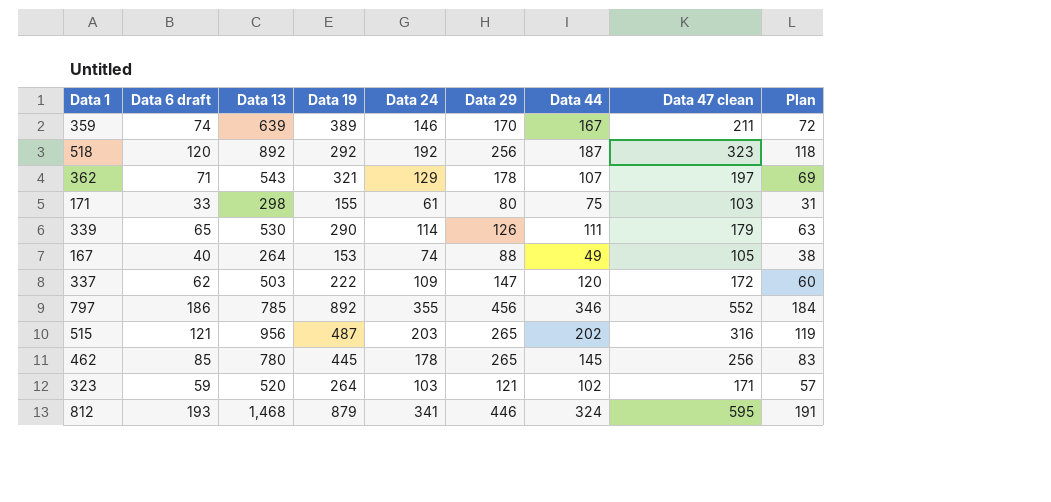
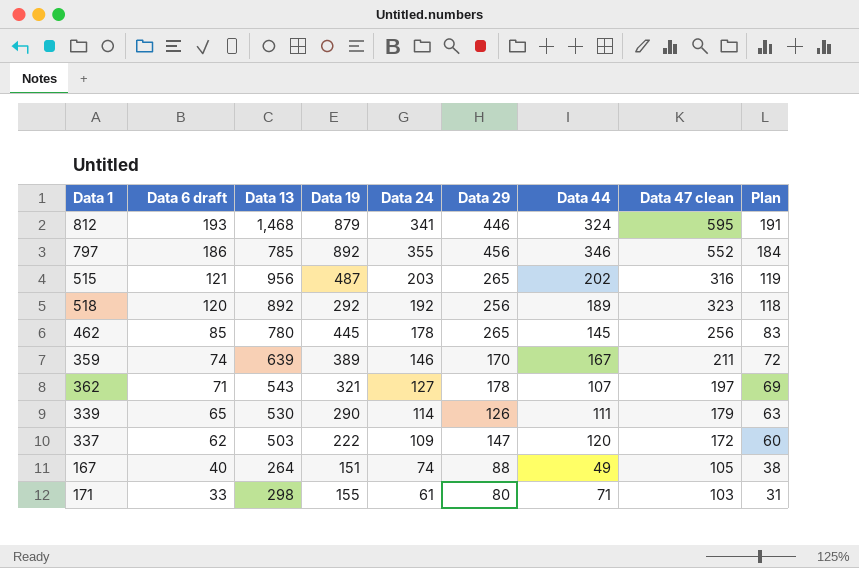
row order: none -> Data 6 draft descending
row 323: 59 | 520 | 264 | 103 | 121 | 102 | 171 | 57 -> none
518 | Data 44: 187 -> 189
362 | Data 24: 129 -> 127
167 | Data 19: 153 -> 151
171 | Data 44: 75 -> 71

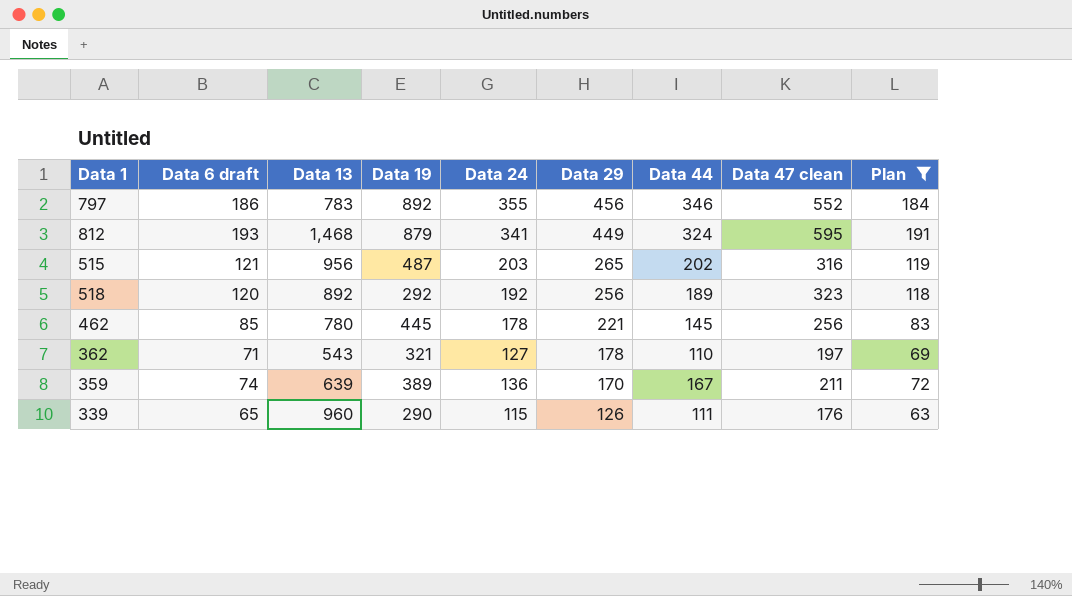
filter: none -> Plan >= 63
row order: Data 6 draft descending -> Data 29 descending
797 | Data 13: 785 -> 783
812 | Data 29: 446 -> 449
462 | Data 29: 265 -> 221
362 | Data 44: 107 -> 110
359 | Data 24: 146 -> 136
339 | Data 13: 530 -> 960
339 | Data 24: 114 -> 115
339 | Data 47 clean: 179 -> 176

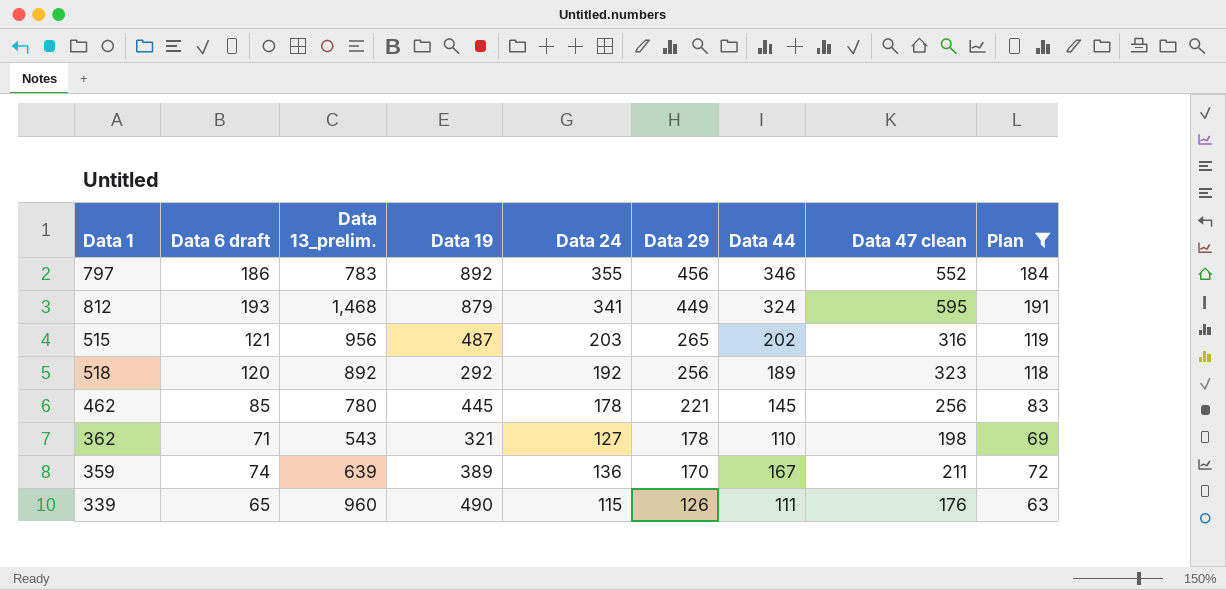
column name: Data 13 -> Data 13_prelim.
362 | Data 47 clean: 197 -> 198
339 | Data 19: 290 -> 490

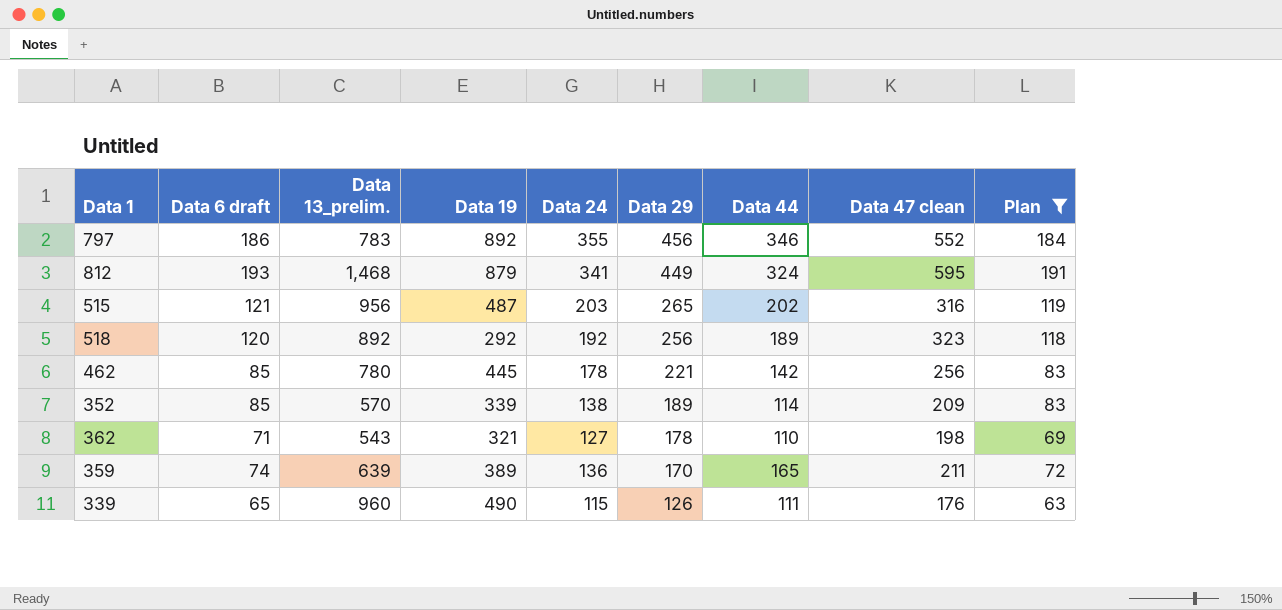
462 | Data 44: 145 -> 142
row 352: none -> 85 | 570 | 339 | 138 | 189 | 114 | 209 | 83
359 | Data 44: 167 -> 165

